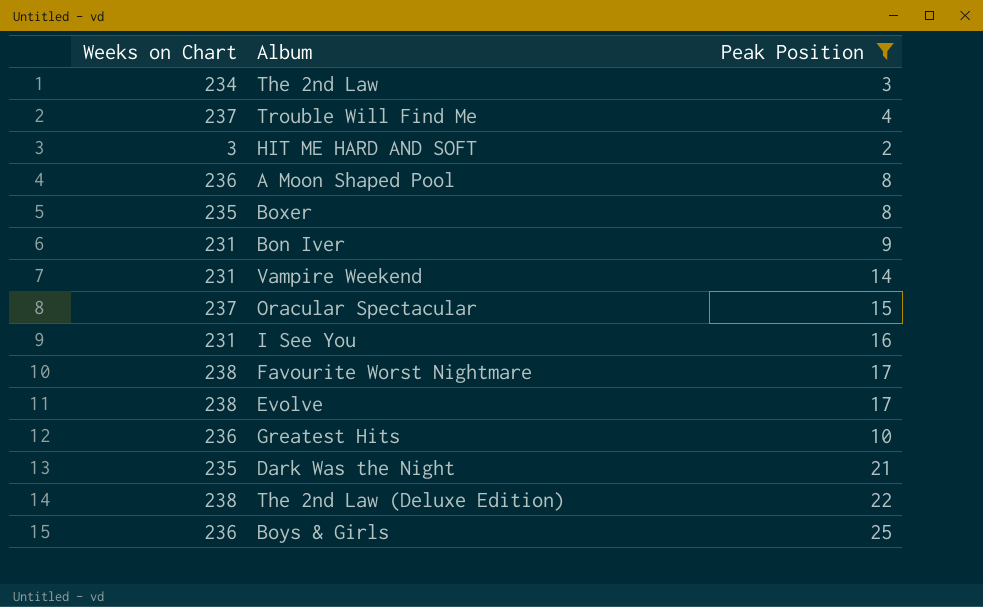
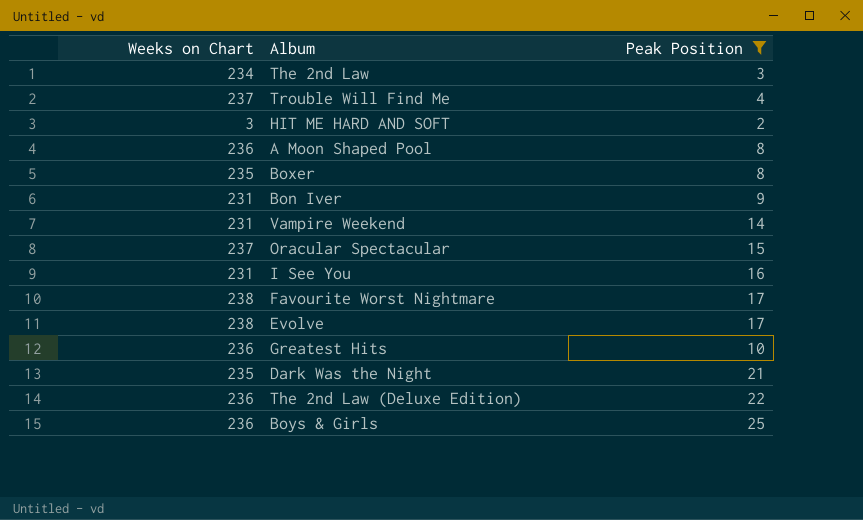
The 2nd Law (Deluxe Edition) | Weeks on Chart: 238 -> 236

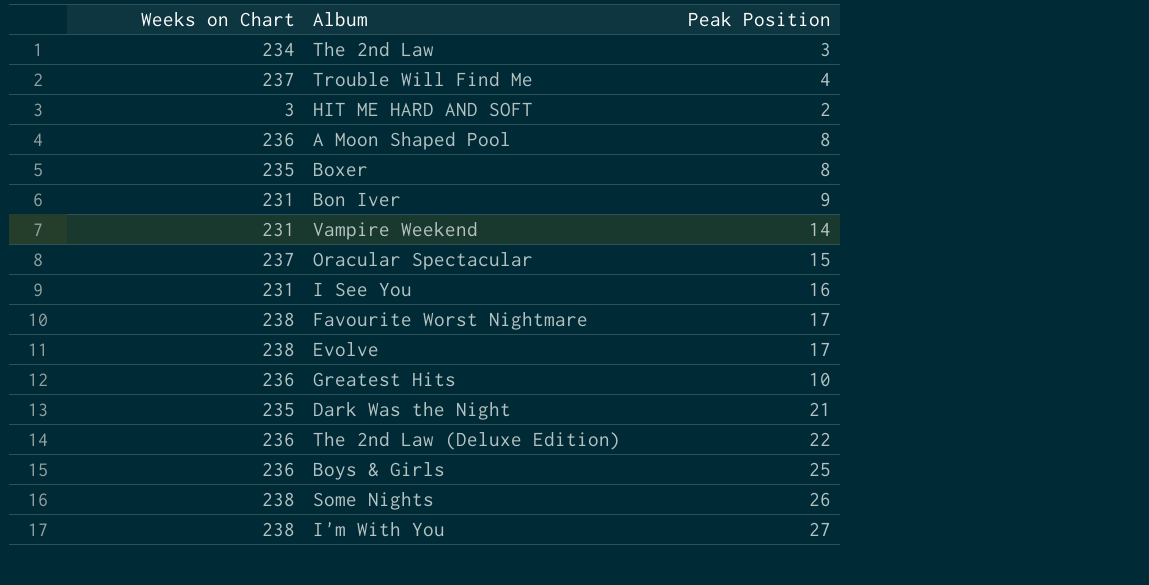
filter: Peak Position <= 25 -> none

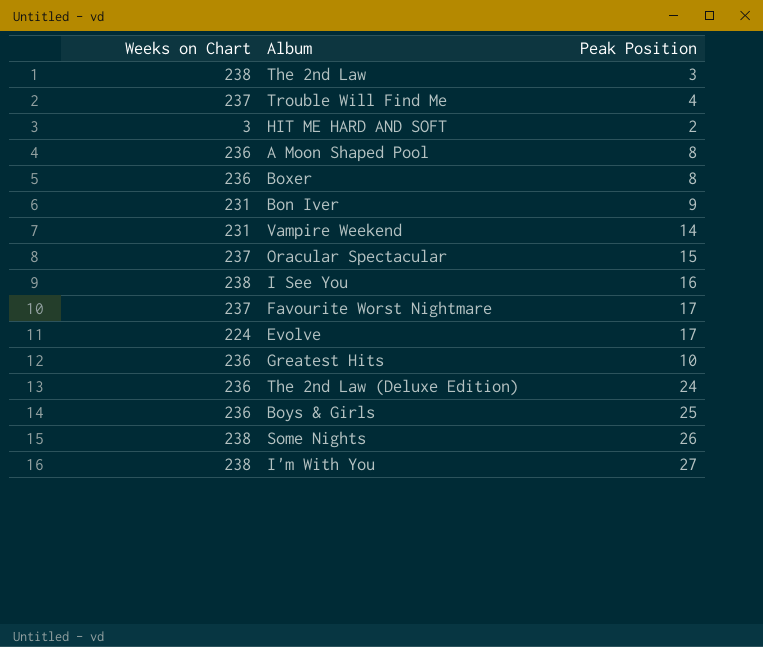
row Dark Was the Night: 235 | 21 -> none
The 2nd Law | Weeks on Chart: 234 -> 238
Boxer | Weeks on Chart: 235 -> 236
I See You | Weeks on Chart: 231 -> 238
Favourite Worst Nightmare | Weeks on Chart: 238 -> 237
Evolve | Weeks on Chart: 238 -> 224
The 2nd Law (Deluxe Edition) | Peak Position: 22 -> 24

